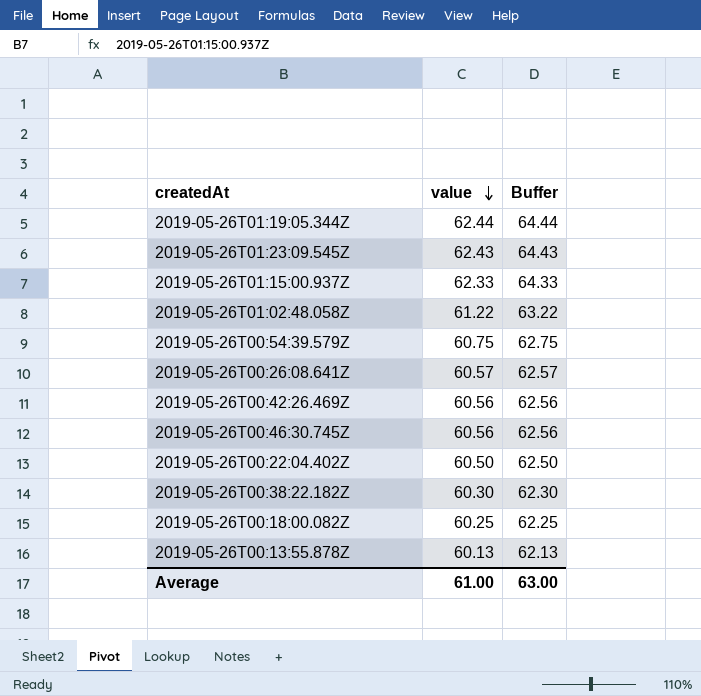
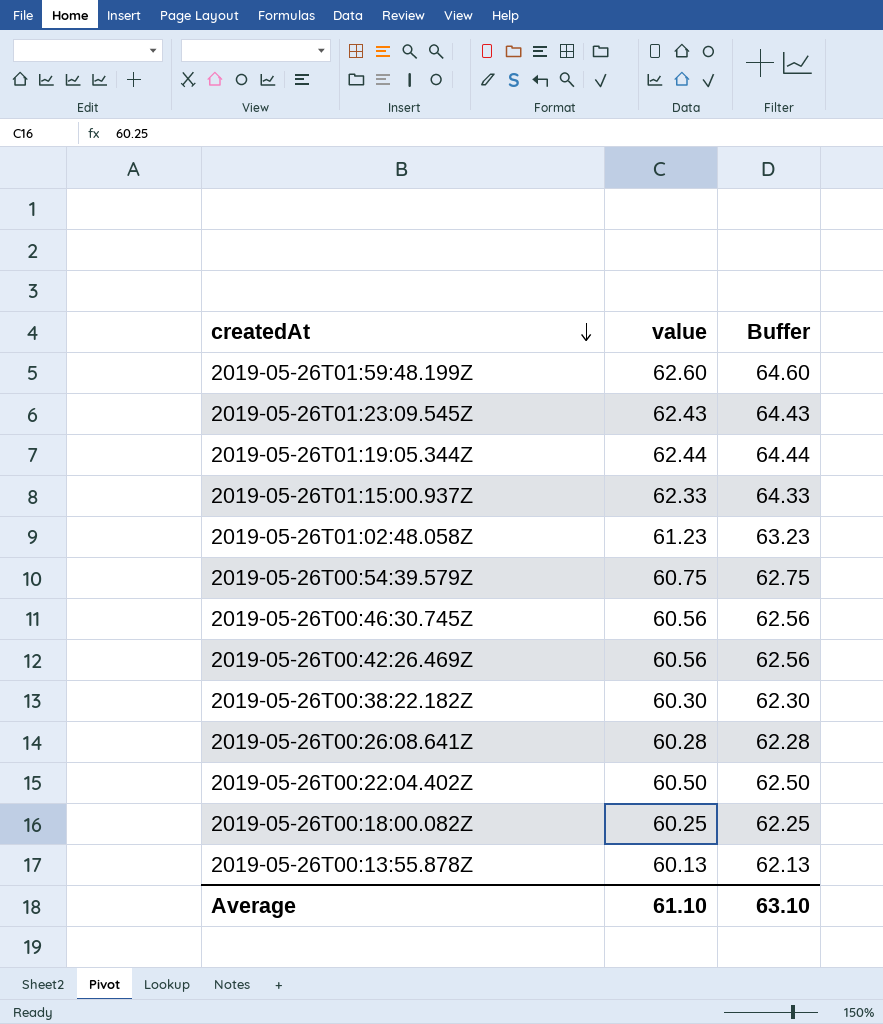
row order: value descending -> createdAt descending
row 2019-05-26T01:59:48.199Z: none -> 62.60 | 64.60
2019-05-26T01:02:48.058Z | value: 61.22 -> 61.23
2019-05-26T01:02:48.058Z | Buffer: 63.22 -> 63.23
2019-05-26T00:26:08.641Z | value: 60.57 -> 60.28
2019-05-26T00:26:08.641Z | Buffer: 62.57 -> 62.28
Average | value: 61.00 -> 61.10
Average | Buffer: 63.00 -> 63.10

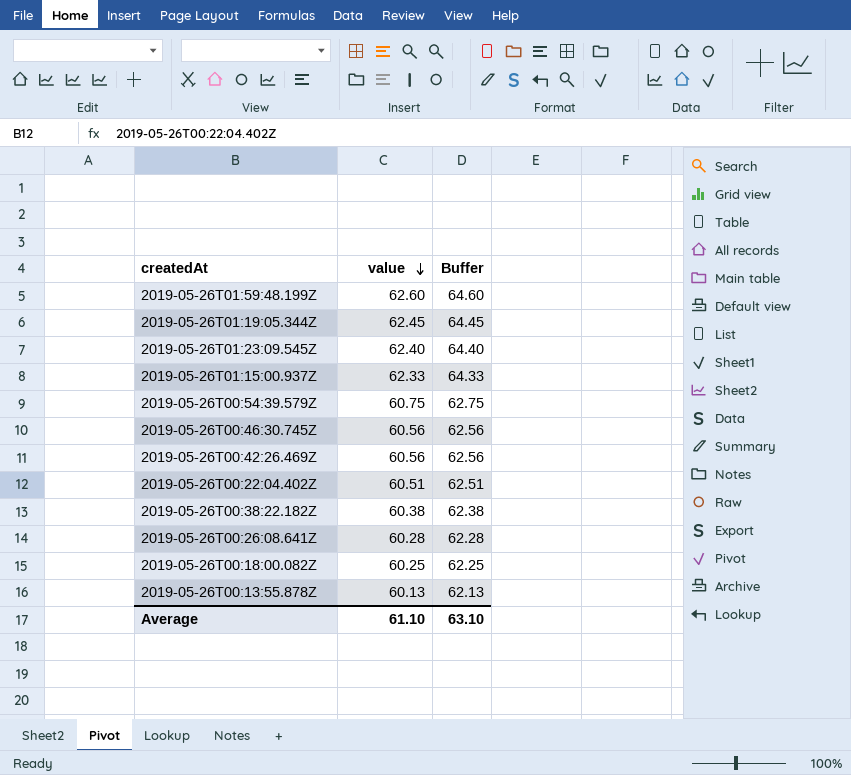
row order: createdAt descending -> value descending
row 2019-05-26T01:02:48.058Z: 61.23 | 63.23 -> none
2019-05-26T01:19:05.344Z | value: 62.44 -> 62.45
2019-05-26T01:19:05.344Z | Buffer: 64.44 -> 64.45
2019-05-26T01:23:09.545Z | value: 62.43 -> 62.40
2019-05-26T01:23:09.545Z | Buffer: 64.43 -> 64.40
2019-05-26T00:22:04.402Z | value: 60.50 -> 60.51
2019-05-26T00:22:04.402Z | Buffer: 62.50 -> 62.51
2019-05-26T00:38:22.182Z | value: 60.30 -> 60.38
2019-05-26T00:38:22.182Z | Buffer: 62.30 -> 62.38

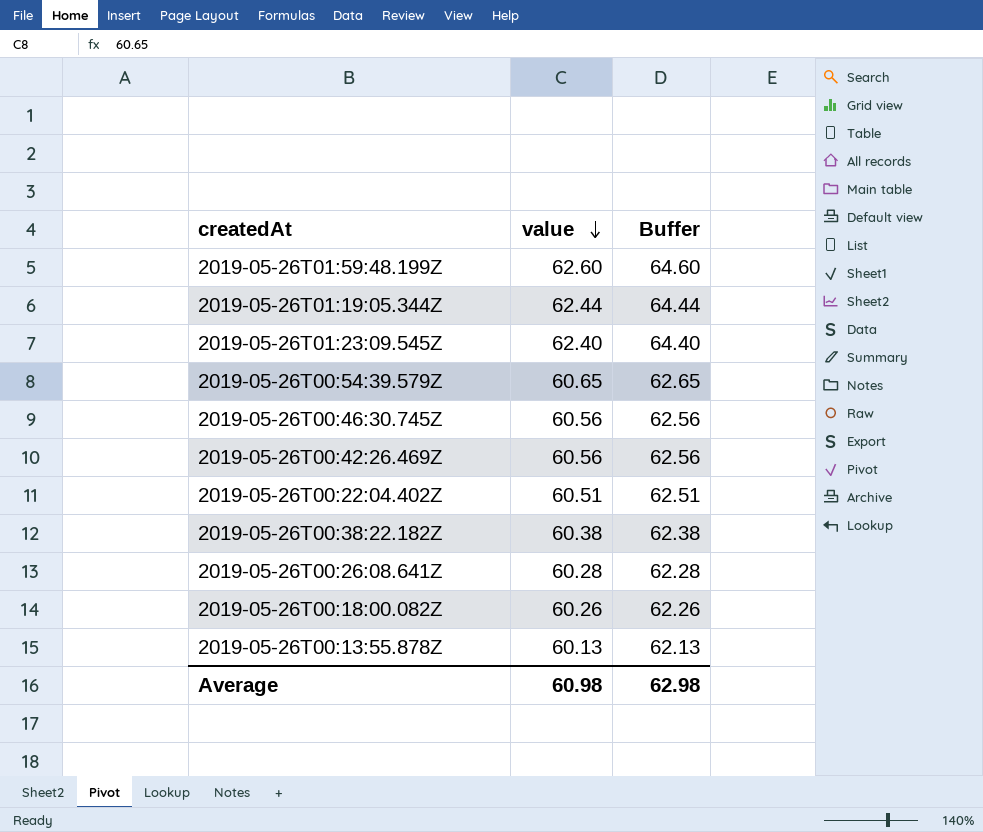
row 2019-05-26T01:15:00.937Z: 62.33 | 64.33 -> none
2019-05-26T01:19:05.344Z | value: 62.45 -> 62.44
2019-05-26T01:19:05.344Z | Buffer: 64.45 -> 64.44
2019-05-26T00:54:39.579Z | value: 60.75 -> 60.65
2019-05-26T00:54:39.579Z | Buffer: 62.75 -> 62.65
2019-05-26T00:18:00.082Z | value: 60.25 -> 60.26
2019-05-26T00:18:00.082Z | Buffer: 62.25 -> 62.26
Average | value: 61.10 -> 60.98
Average | Buffer: 63.10 -> 62.98

